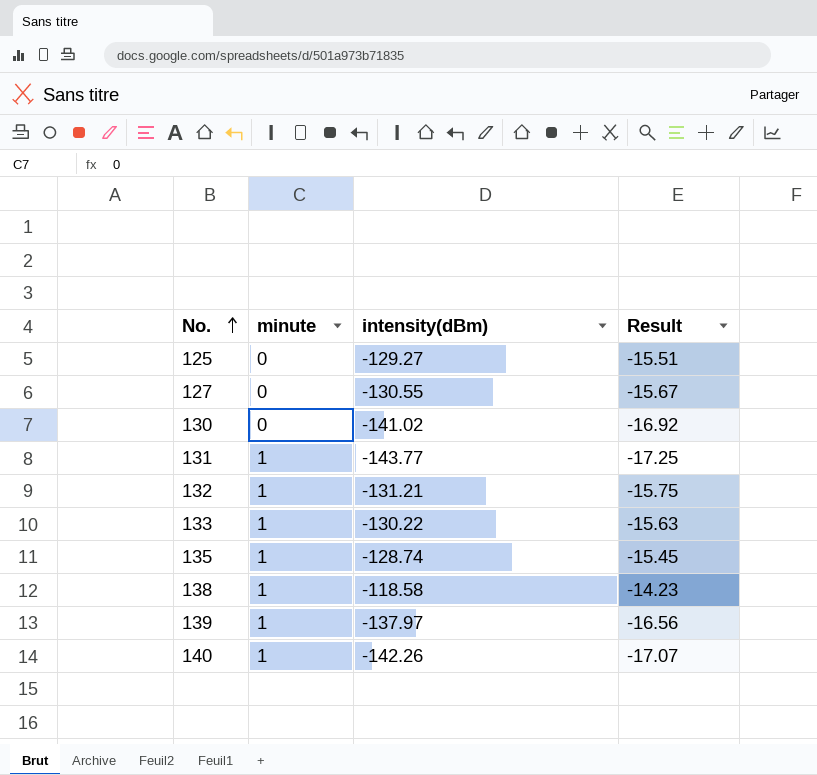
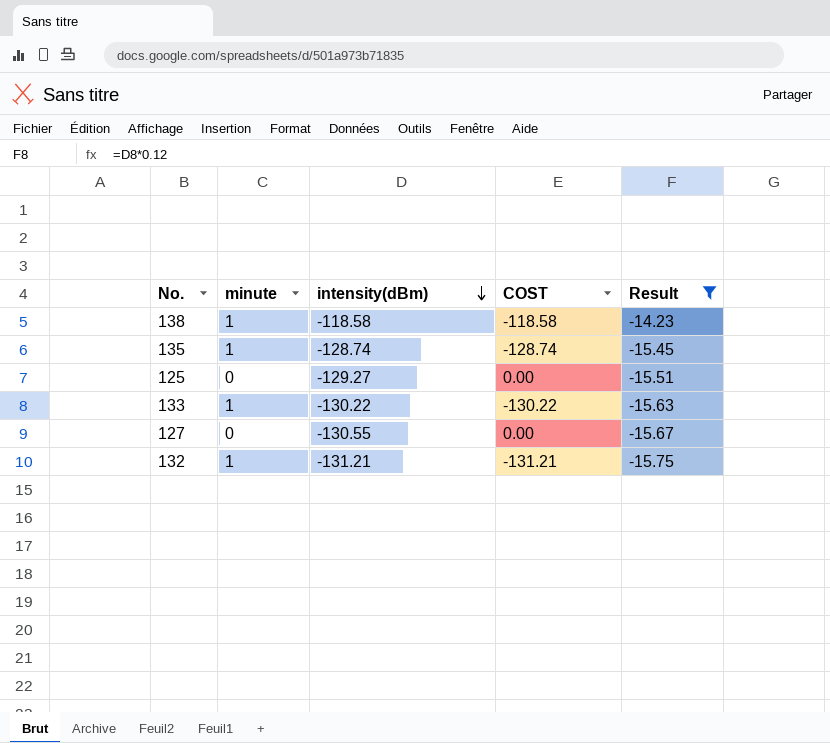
filter: none -> Result >= -15.75
row order: No. ascending -> intensity(dBm) descending
column COST | formula: none -> [minute] * [intensity(dBm)]

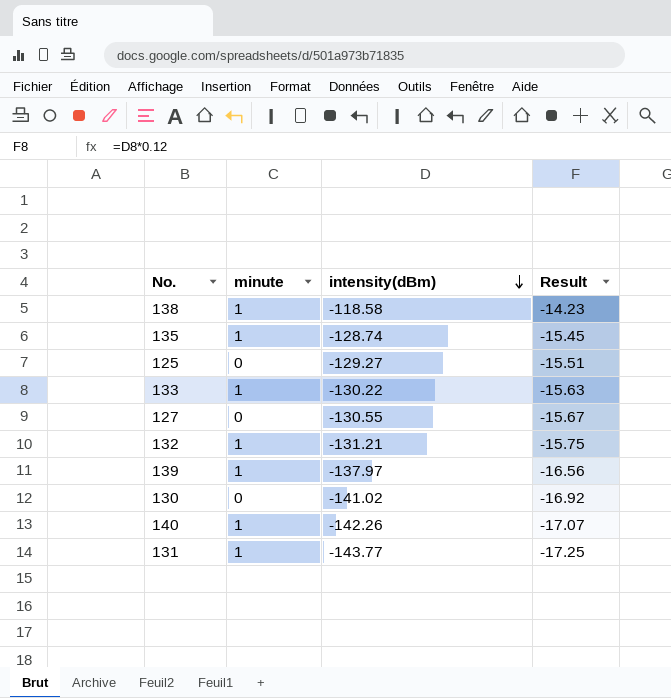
filter: Result >= -15.75 -> none
column COST | formula: [minute] * [intensity(dBm)] -> none

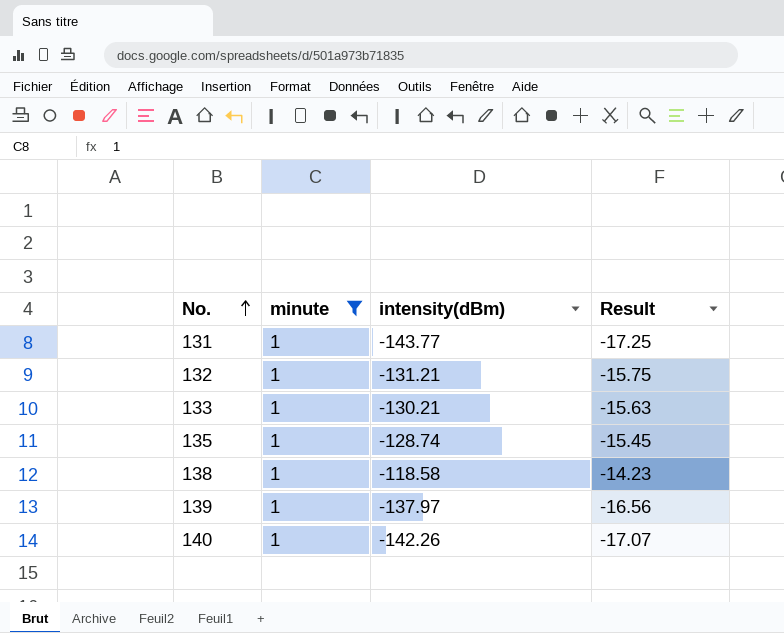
filter: none -> minute = 1
row order: intensity(dBm) descending -> No. ascending
133 | intensity(dBm): -130.22 -> -130.21

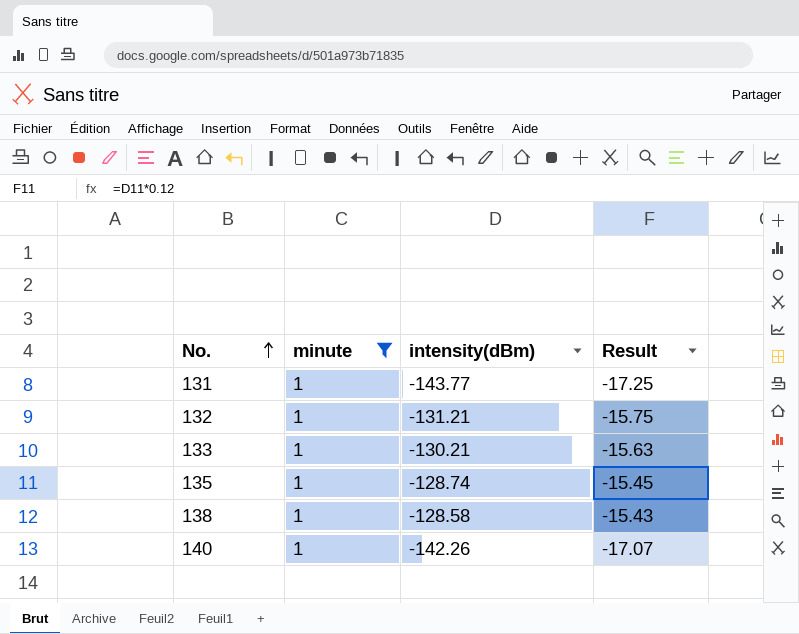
row 139: 1 | -137.97 | -16.56 -> none
138 | intensity(dBm): -118.58 -> -128.58
138 | Result: -14.23 -> -15.43

